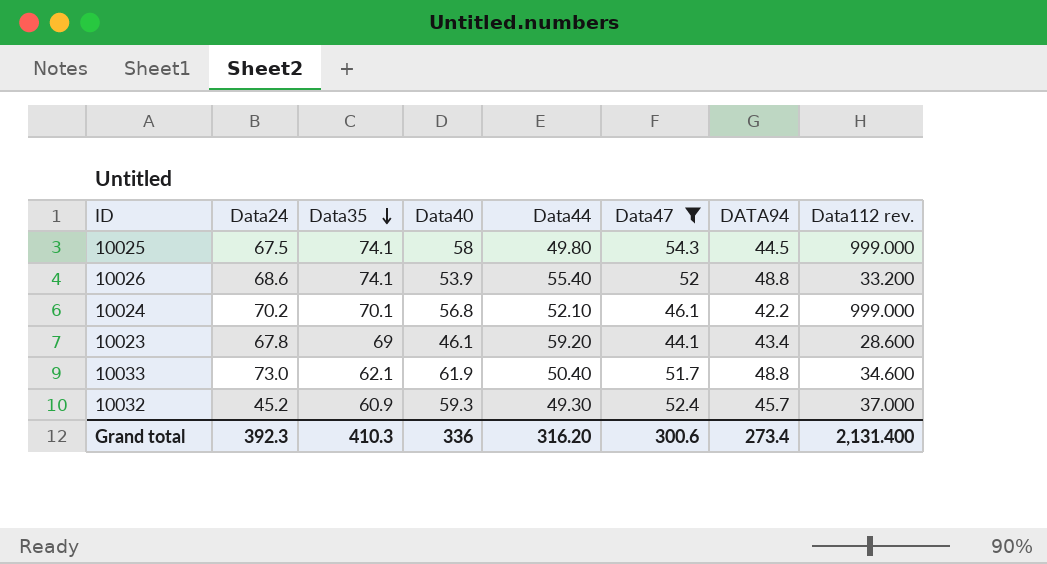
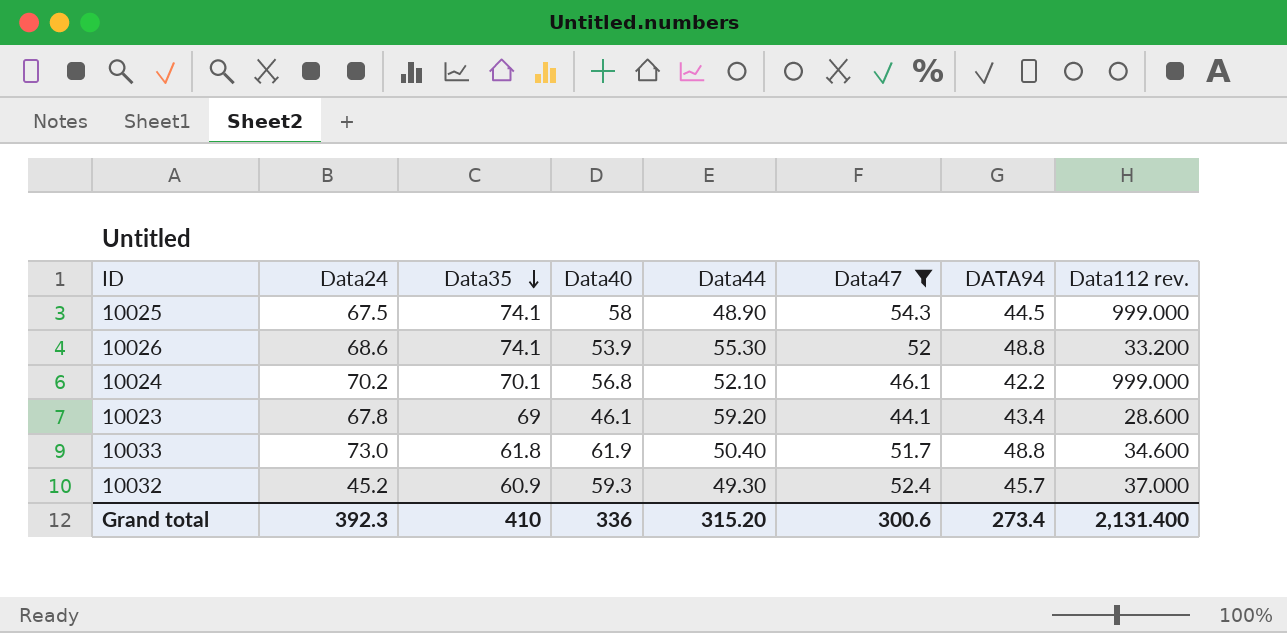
10025 | Data44: 49.80 -> 48.90
10026 | Data44: 55.40 -> 55.30
10033 | Data35: 62.1 -> 61.8
Grand total | Data35: 410.3 -> 410
Grand total | Data44: 316.20 -> 315.20

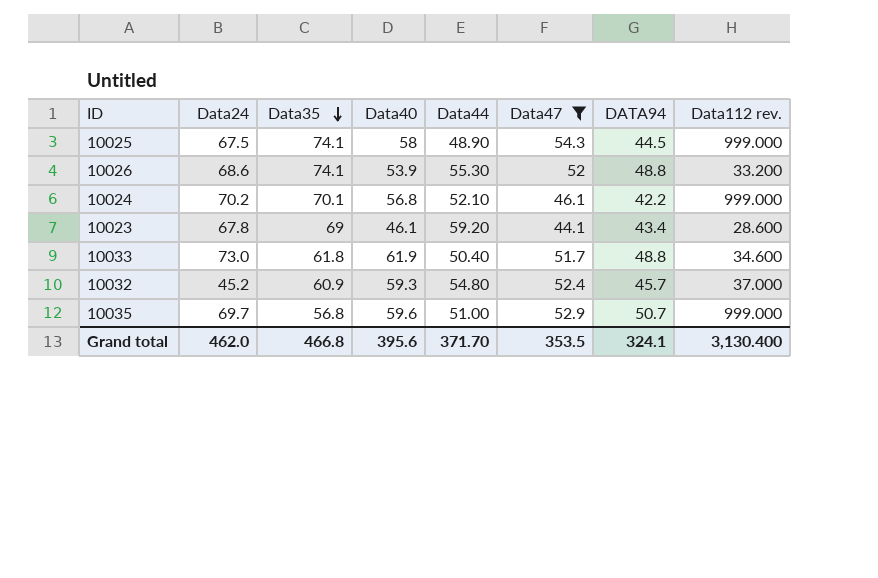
10032 | Data44: 49.30 -> 54.80
row 10035: none -> 69.7 | 56.8 | 59.6 | 51.00 | 52.9 | 50.7 | 999.000
Grand total | Data24: 392.3 -> 462.0
Grand total | Data35: 410 -> 466.8
Grand total | Data40: 336 -> 395.6
Grand total | Data44: 315.20 -> 371.70
Grand total | Data47: 300.6 -> 353.5
Grand total | DATA94: 273.4 -> 324.1
Grand total | Data112 rev.: 2,131.400 -> 3,130.400

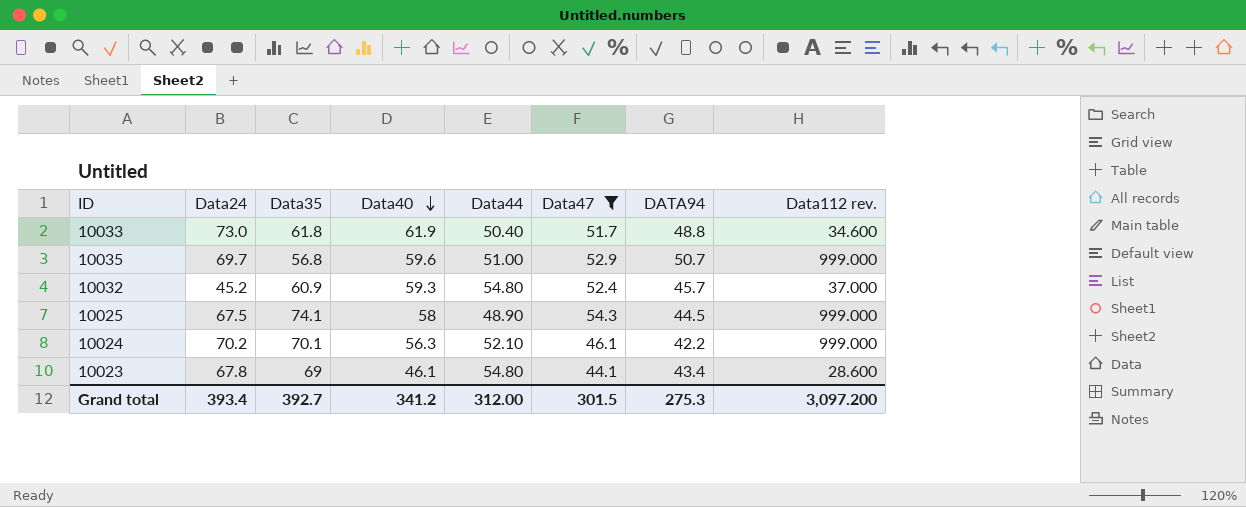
row order: Data35 descending -> Data40 descending
row 10026: 68.6 | 74.1 | 53.9 | 55.30 | 52 | 48.8 | 33.200 -> none
10024 | Data40: 56.8 -> 56.3
10023 | Data44: 59.20 -> 54.80
Grand total | Data24: 462.0 -> 393.4
Grand total | Data35: 466.8 -> 392.7
Grand total | Data40: 395.6 -> 341.2
Grand total | Data44: 371.70 -> 312.00
Grand total | Data47: 353.5 -> 301.5
Grand total | DATA94: 324.1 -> 275.3
Grand total | Data112 rev.: 3,130.400 -> 3,097.200

